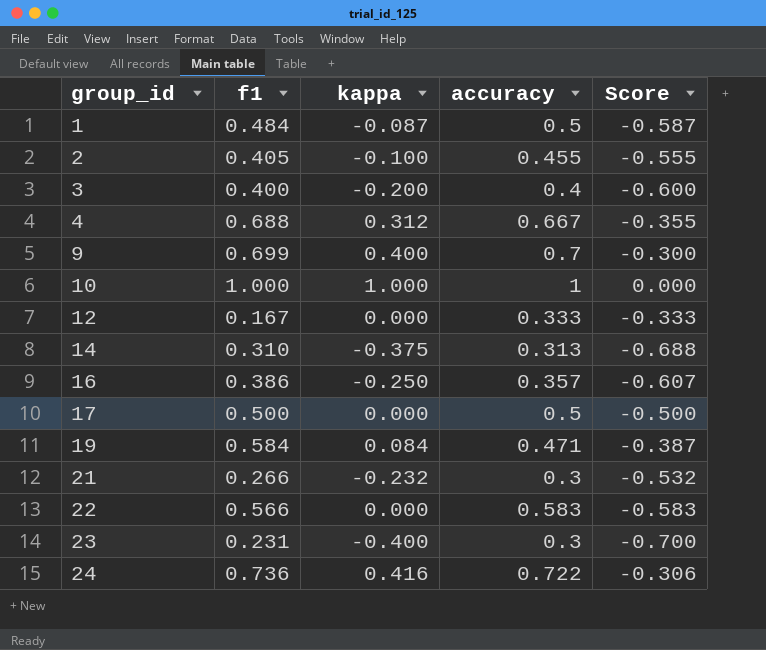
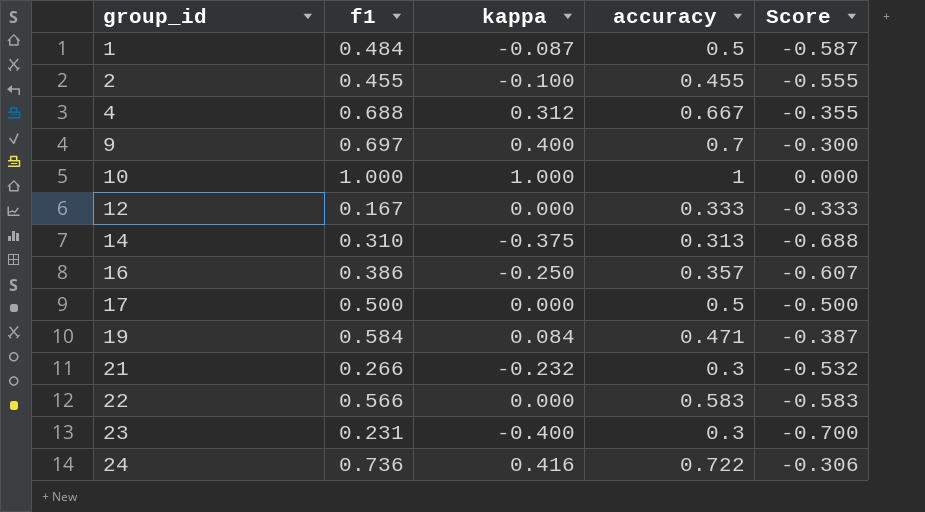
row 3: 0.400 | -0.200 | 0.4 | -0.600 -> none
2 | f1: 0.405 -> 0.455
9 | f1: 0.699 -> 0.697

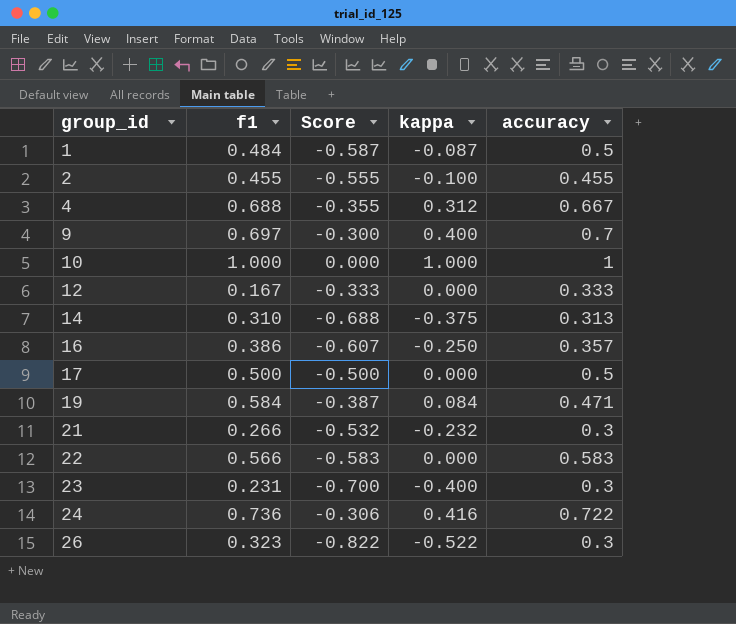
column Score | position: 5 -> 3
row 26: none -> 0.323 | -0.822 | -0.522 | 0.3

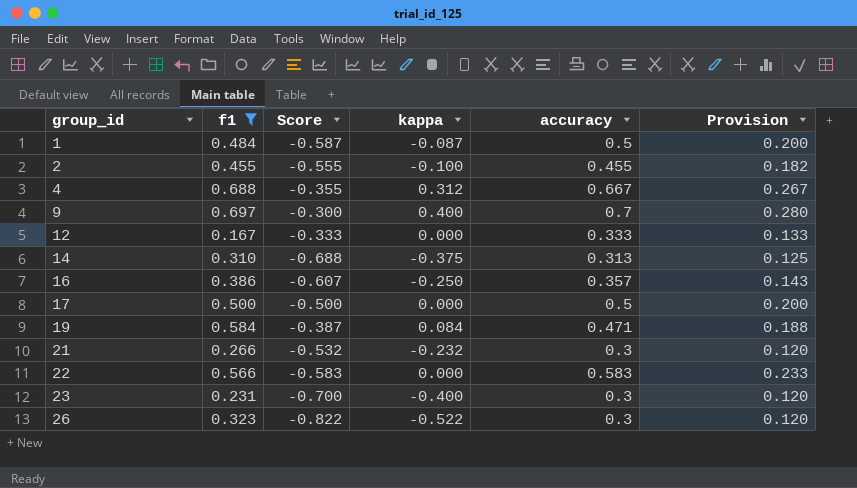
filter: none -> f1 <= 0.697
column Provision | formula: none -> [accuracy] * 0.4

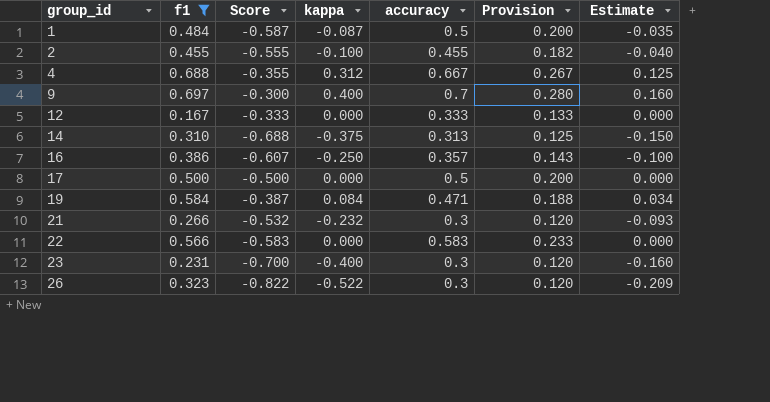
column Estimate | formula: none -> [kappa] * 0.4

